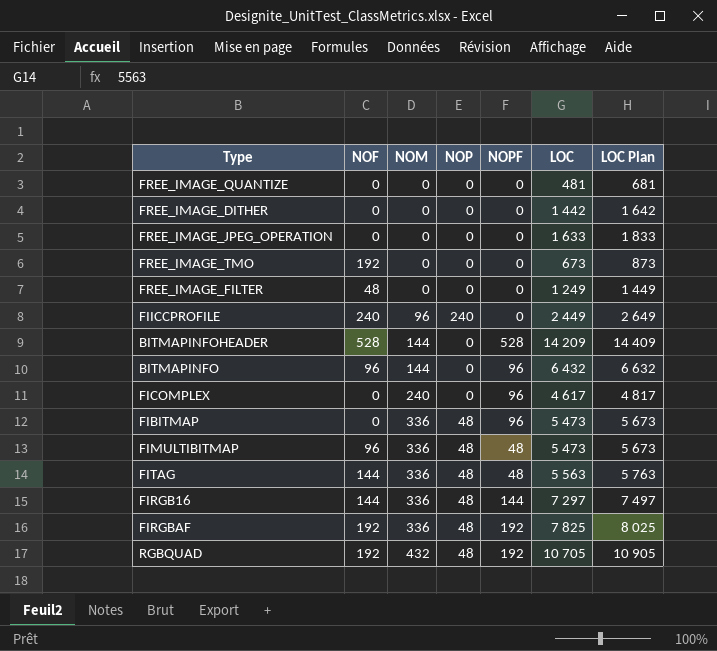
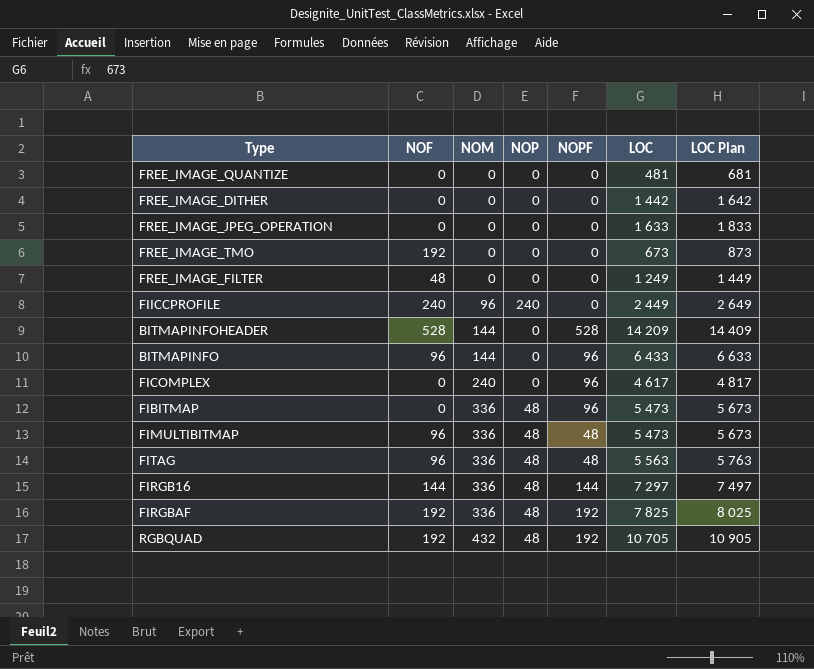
BITMAPINFO | LOC: 6 432 -> 6 433
BITMAPINFO | LOC Plan: 6 632 -> 6 633
FITAG | NOF: 144 -> 96

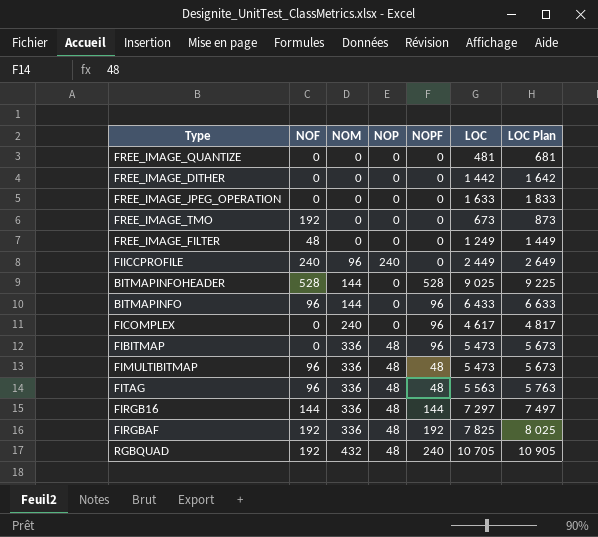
BITMAPINFOHEADER | LOC: 14 209 -> 9 025
BITMAPINFOHEADER | LOC Plan: 14 409 -> 9 225
RGBQUAD | NOPF: 192 -> 240

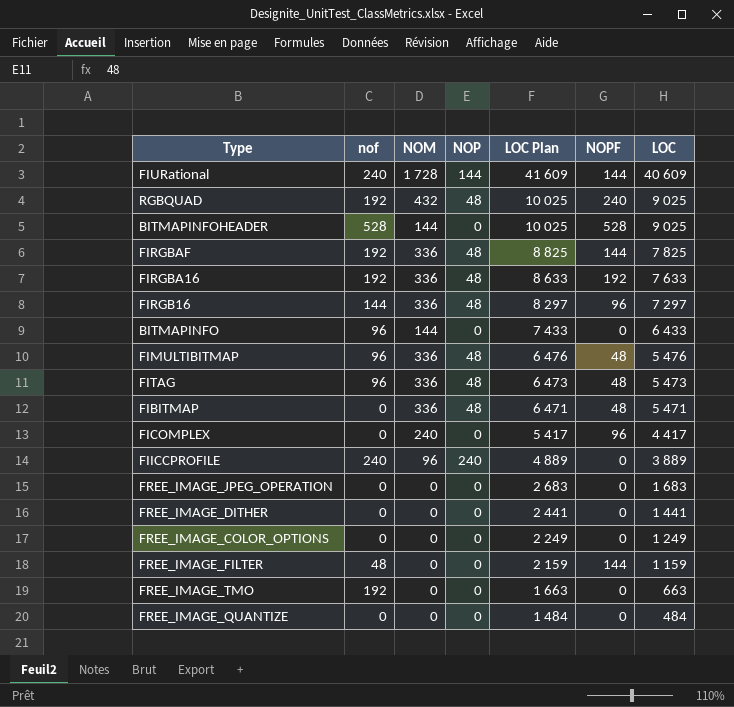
row order: NOM ascending -> LOC Plan descending
column name: NOF -> nof
column LOC Plan | formula: [LOC] + 200 -> [LOC] + 1000
column LOC Plan | position: 7 -> 5
row FIURational: none -> 240 | 1 728 | 144 | 41 609 | 144 | 40 609
RGBQUAD | LOC: 10 705 -> 9 025
FIRGBAF | NOPF: 192 -> 144
row FIRGBA16: none -> 192 | 336 | 48 | 8 633 | 192 | 7 633
FIRGB16 | NOPF: 144 -> 96
BITMAPINFO | NOPF: 96 -> 0
FIMULTIBITMAP | LOC: 5 473 -> 5 476
FITAG | LOC: 5 563 -> 5 473
FIBITMAP | NOPF: 96 -> 48
FIBITMAP | LOC: 5 473 -> 5 471
FICOMPLEX | LOC: 4 617 -> 4 417
FIICCPROFILE | LOC: 2 449 -> 3 889
FREE_IMAGE_JPEG_OPERATION | LOC: 1 633 -> 1 683
FREE_IMAGE_DITHER | LOC: 1 442 -> 1 441
row FREE_IMAGE_COLOR_OPTIONS: none -> 0 | 0 | 0 | 2 249 | 0 | 1 249
FREE_IMAGE_FILTER | NOPF: 0 -> 144
FREE_IMAGE_FILTER | LOC: 1 249 -> 1 159
FREE_IMAGE_TMO | LOC: 673 -> 663
FREE_IMAGE_QUANTIZE | LOC: 481 -> 484

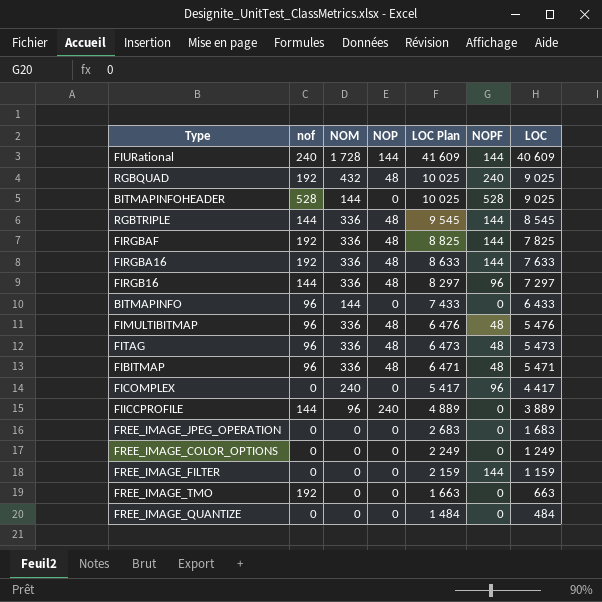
row FREE_IMAGE_DITHER: 0 | 0 | 0 | 2 441 | 0 | 1 441 -> none
row RGBTRIPLE: none -> 144 | 336 | 48 | 9 545 | 144 | 8 545
FIRGBA16 | NOPF: 192 -> 144
FIBITMAP | nof: 0 -> 96
FIICCPROFILE | nof: 240 -> 144
FREE_IMAGE_FILTER | nof: 48 -> 0

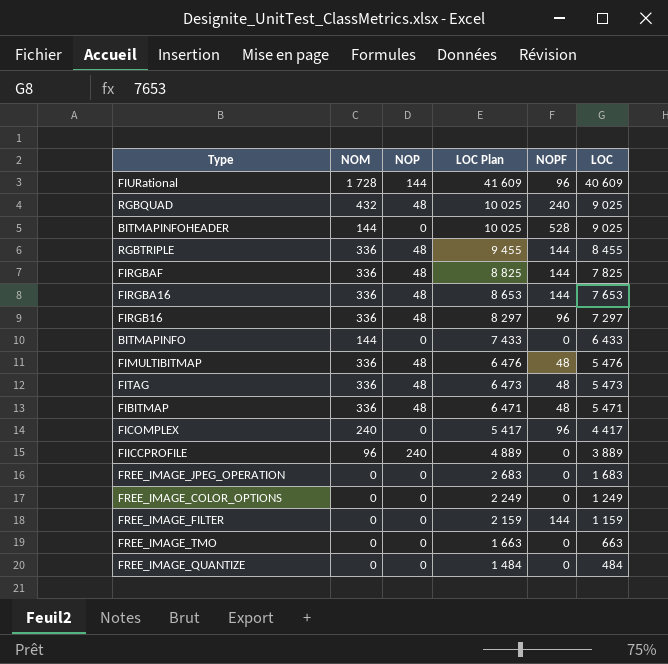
column nof | position: 2 -> none
FIURational | NOPF: 144 -> 96
RGBTRIPLE | LOC Plan: 9 545 -> 9 455
RGBTRIPLE | LOC: 8 545 -> 8 455
FIRGBA16 | LOC Plan: 8 633 -> 8 653
FIRGBA16 | LOC: 7 633 -> 7 653

